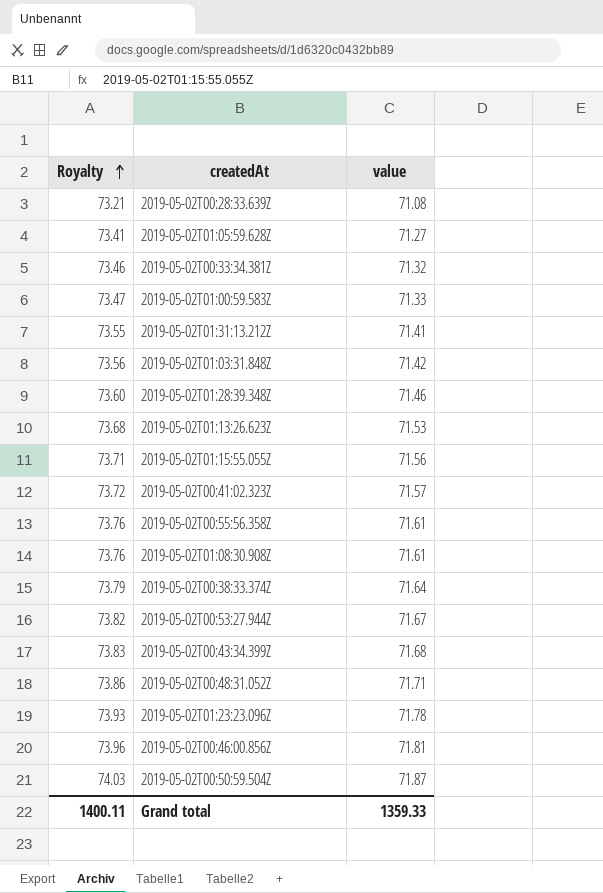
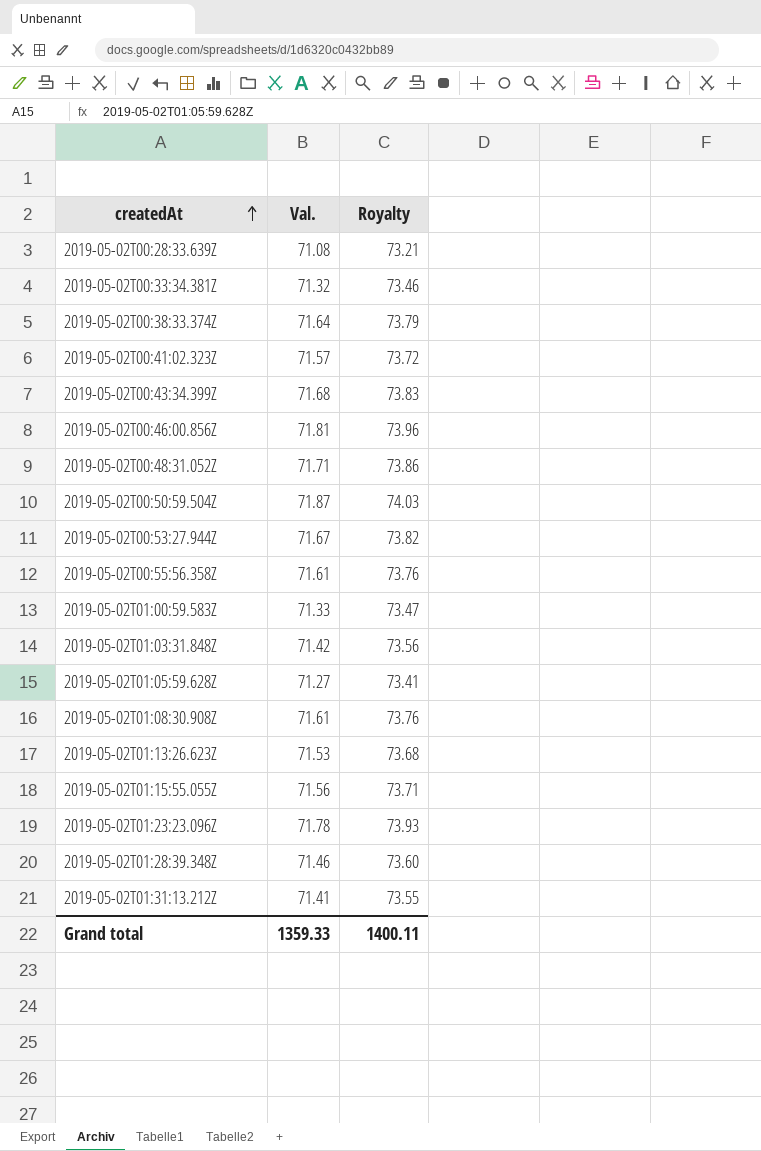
row order: Royalty ascending -> createdAt ascending
column name: value -> Val.
column Royalty | position: 1 -> 3

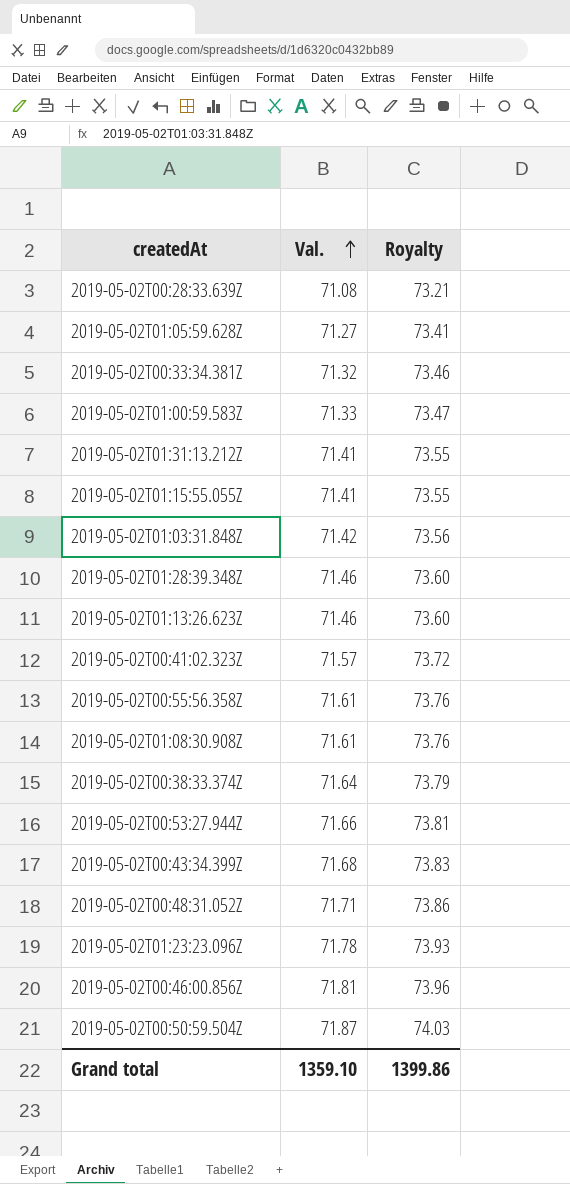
row order: createdAt ascending -> Val. ascending
2019-05-02T01:15:55.055Z | Val.: 71.56 -> 71.41
2019-05-02T01:15:55.055Z | Royalty: 73.71 -> 73.55
2019-05-02T01:13:26.623Z | Val.: 71.53 -> 71.46
2019-05-02T01:13:26.623Z | Royalty: 73.68 -> 73.60
2019-05-02T00:53:27.944Z | Val.: 71.67 -> 71.66
2019-05-02T00:53:27.944Z | Royalty: 73.82 -> 73.81
Grand total | Val.: 1359.33 -> 1359.10
Grand total | Royalty: 1400.11 -> 1399.86

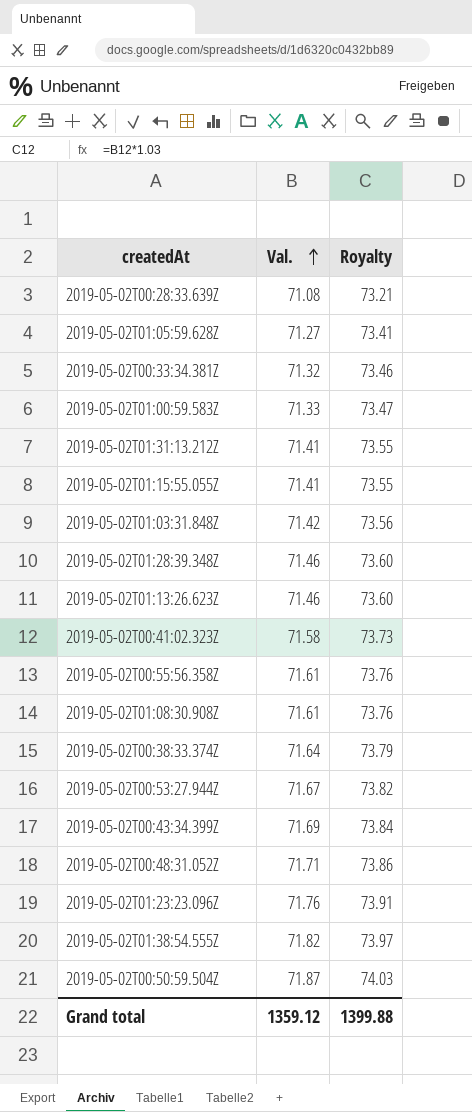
row 2019-05-02T00:46:00.856Z: 71.81 | 73.96 -> none
2019-05-02T00:41:02.323Z | Val.: 71.57 -> 71.58
2019-05-02T00:41:02.323Z | Royalty: 73.72 -> 73.73
2019-05-02T00:53:27.944Z | Val.: 71.66 -> 71.67
2019-05-02T00:53:27.944Z | Royalty: 73.81 -> 73.82
2019-05-02T00:43:34.399Z | Val.: 71.68 -> 71.69
2019-05-02T00:43:34.399Z | Royalty: 73.83 -> 73.84
2019-05-02T01:23:23.096Z | Val.: 71.78 -> 71.76
2019-05-02T01:23:23.096Z | Royalty: 73.93 -> 73.91
row 2019-05-02T01:38:54.555Z: none -> 71.82 | 73.97
Grand total | Val.: 1359.10 -> 1359.12
Grand total | Royalty: 1399.86 -> 1399.88

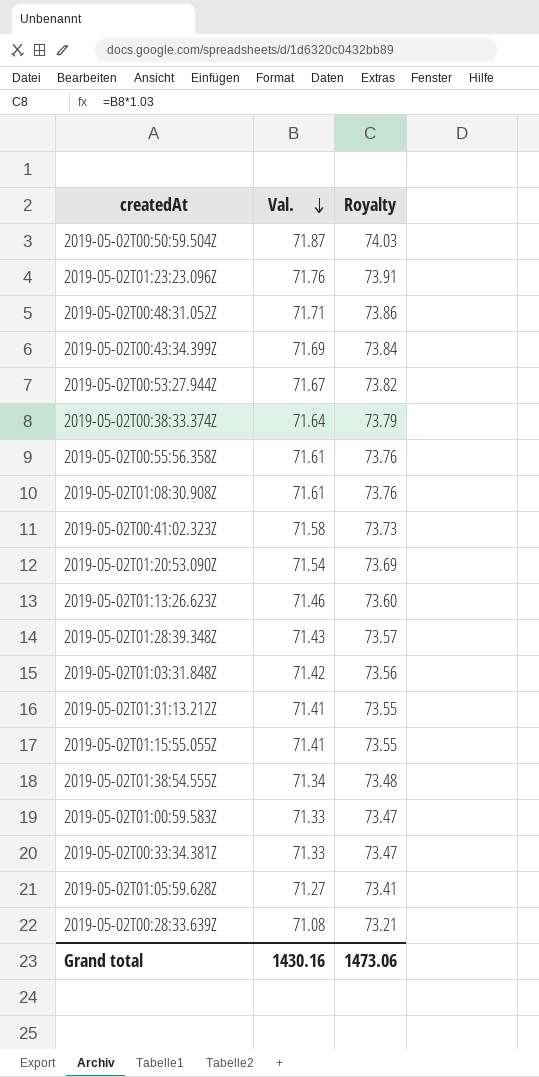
row order: Val. ascending -> Val. descending
row 2019-05-02T01:20:53.090Z: none -> 71.54 | 73.69
2019-05-02T01:28:39.348Z | Val.: 71.46 -> 71.43
2019-05-02T01:28:39.348Z | Royalty: 73.60 -> 73.57
2019-05-02T01:38:54.555Z | Val.: 71.82 -> 71.34
2019-05-02T01:38:54.555Z | Royalty: 73.97 -> 73.48
2019-05-02T00:33:34.381Z | Val.: 71.32 -> 71.33
2019-05-02T00:33:34.381Z | Royalty: 73.46 -> 73.47
Grand total | Val.: 1359.12 -> 1430.16
Grand total | Royalty: 1399.88 -> 1473.06

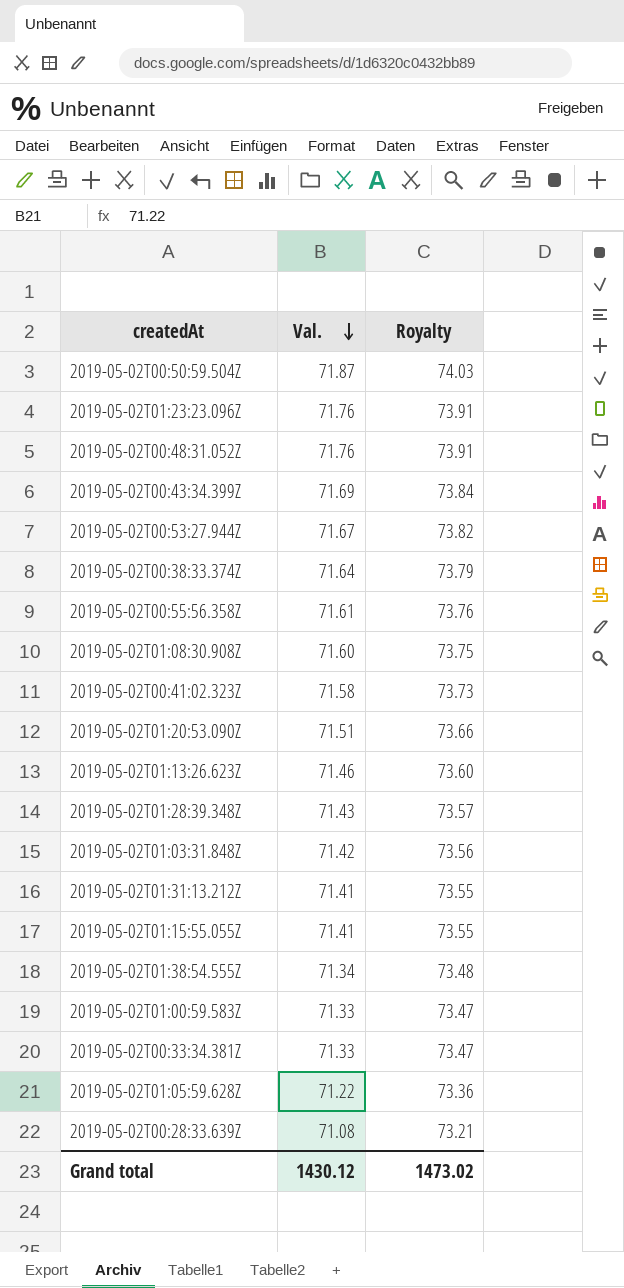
2019-05-02T00:48:31.052Z | Val.: 71.71 -> 71.76
2019-05-02T00:48:31.052Z | Royalty: 73.86 -> 73.91
2019-05-02T01:08:30.908Z | Val.: 71.61 -> 71.60
2019-05-02T01:08:30.908Z | Royalty: 73.76 -> 73.75
2019-05-02T01:20:53.090Z | Val.: 71.54 -> 71.51
2019-05-02T01:20:53.090Z | Royalty: 73.69 -> 73.66
2019-05-02T01:05:59.628Z | Val.: 71.27 -> 71.22
2019-05-02T01:05:59.628Z | Royalty: 73.41 -> 73.36
Grand total | Val.: 1430.16 -> 1430.12
Grand total | Royalty: 1473.06 -> 1473.02

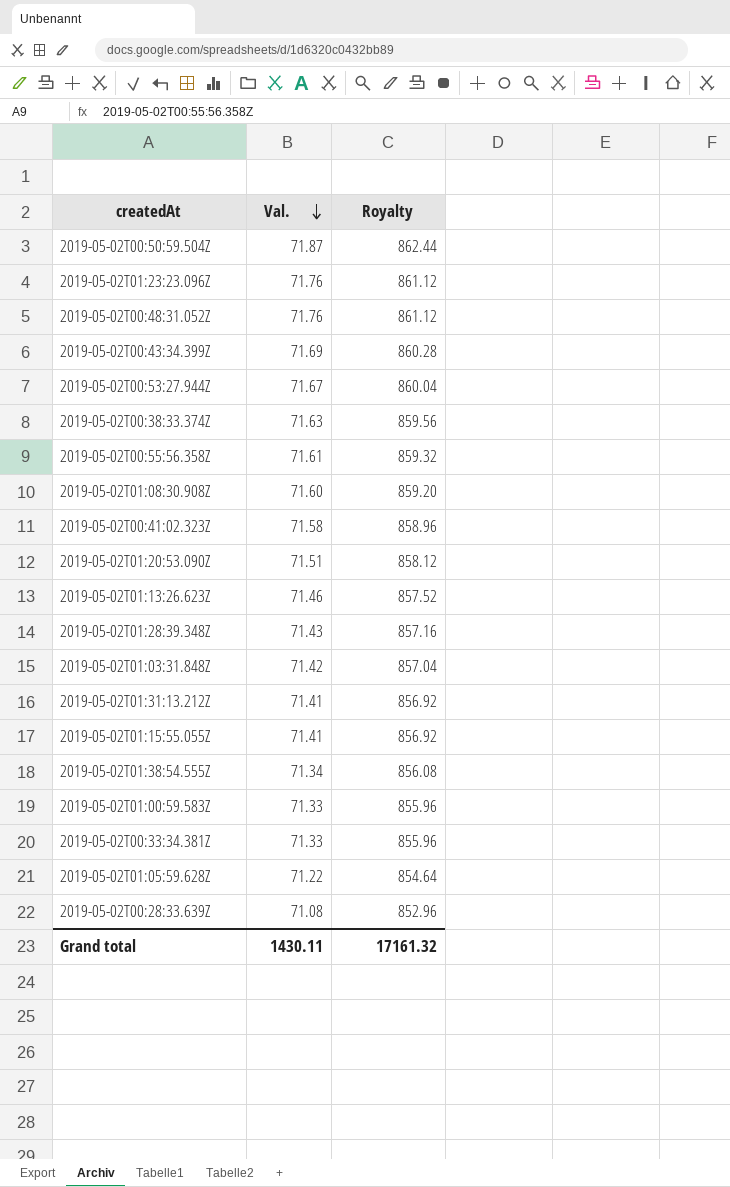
column Royalty | formula: [Val.] * 1.03 -> [Val.] * 12
2019-05-02T00:38:33.374Z | Val.: 71.64 -> 71.63
Grand total | Val.: 1430.12 -> 1430.11
Grand total | Royalty: 1473.02 -> 17161.32

